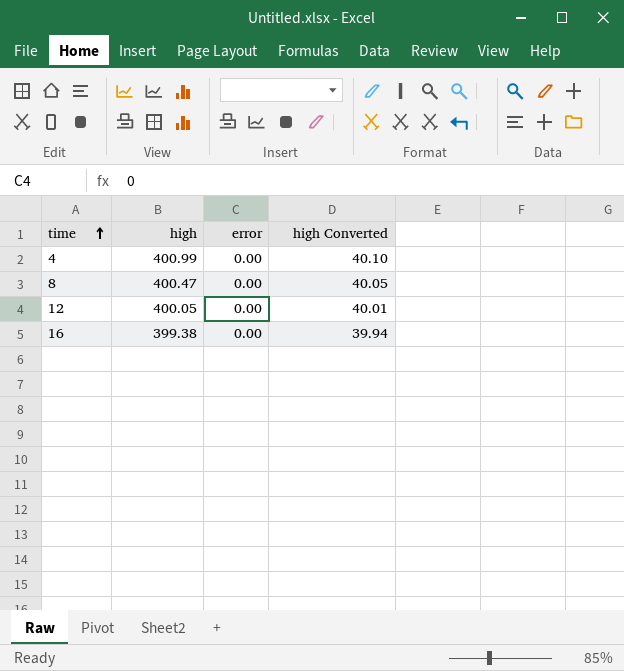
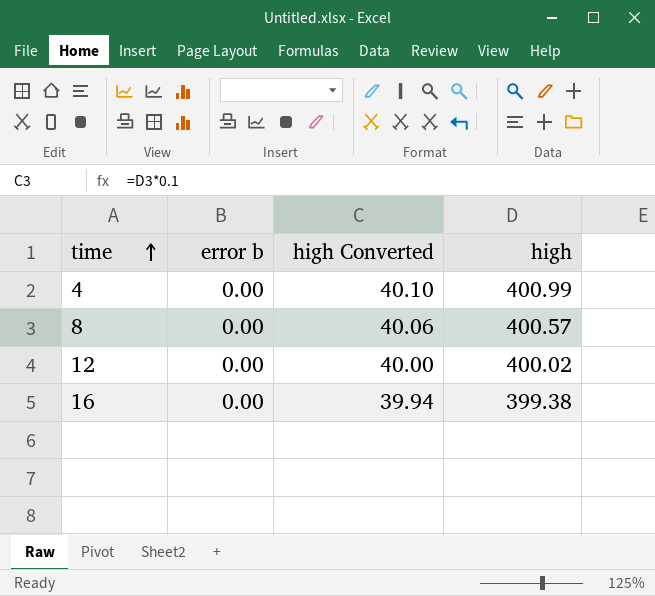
column name: error -> error b
column high | position: 2 -> 4
8 | high Converted: 40.05 -> 40.06
8 | high: 400.47 -> 400.57
12 | high Converted: 40.01 -> 40.00
12 | high: 400.05 -> 400.02

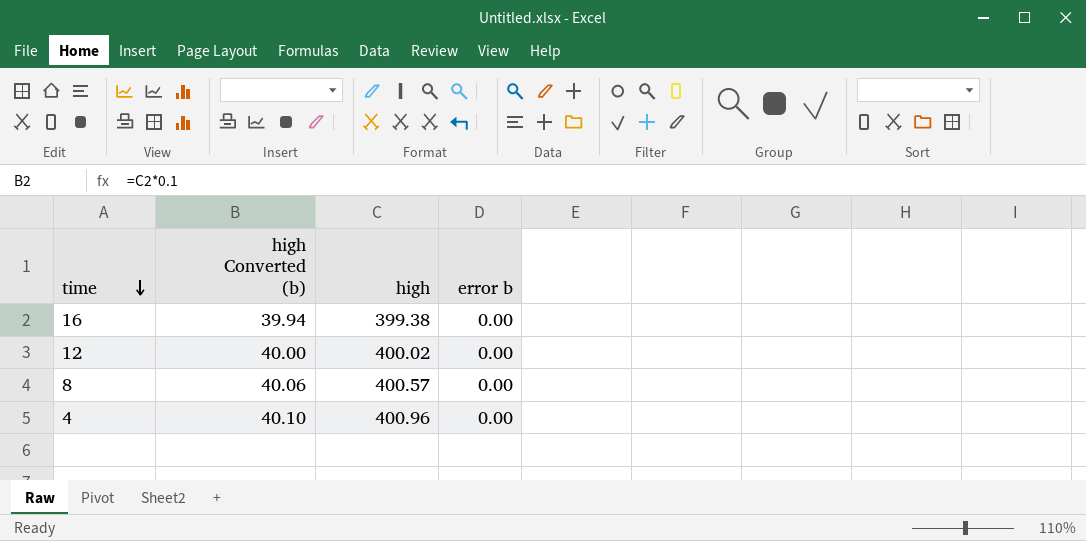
row order: time ascending -> time descending
column name: high Converted -> high Converted (b)
column error b | position: 2 -> 4
4 | high: 400.99 -> 400.96

